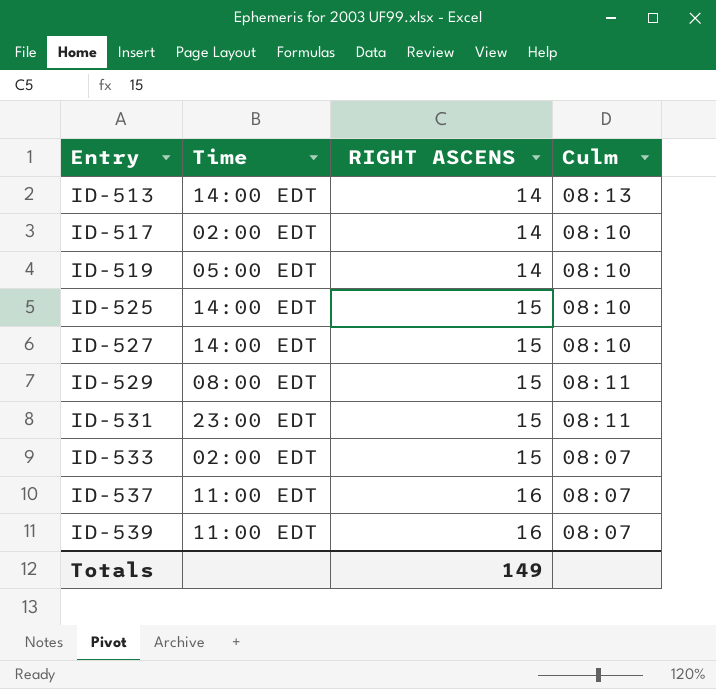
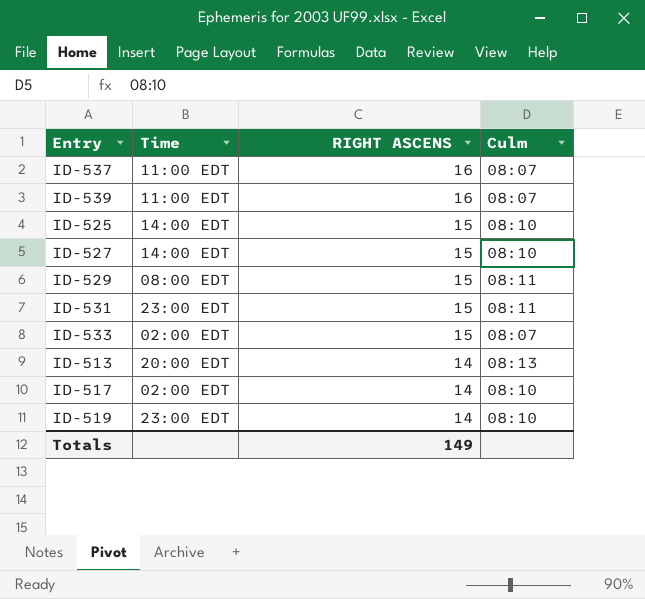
row order: Entry ascending -> RIGHT ASCENS descending
ID-513 | Time: 14:00 EDT -> 20:00 EDT
ID-519 | Time: 05:00 EDT -> 23:00 EDT

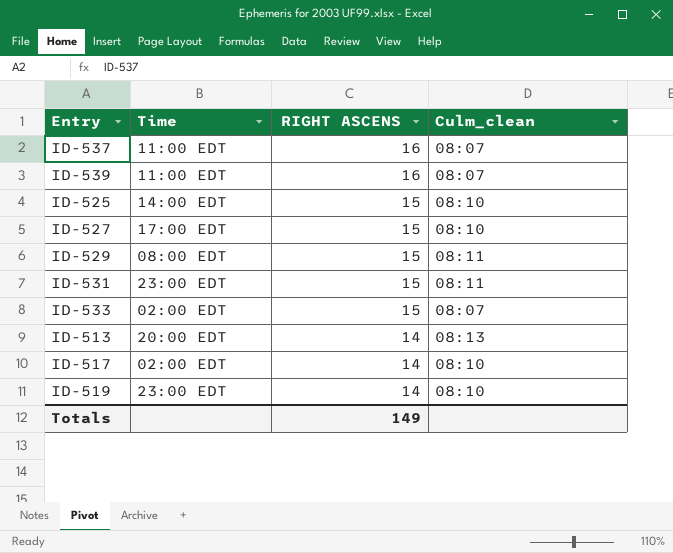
column name: Culm -> Culm_clean
ID-527 | Time: 14:00 EDT -> 17:00 EDT

